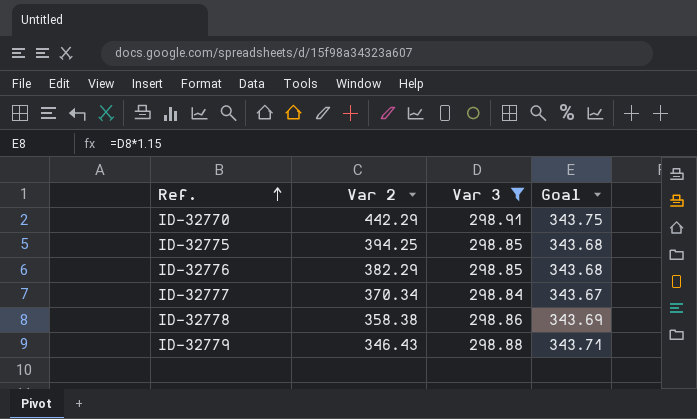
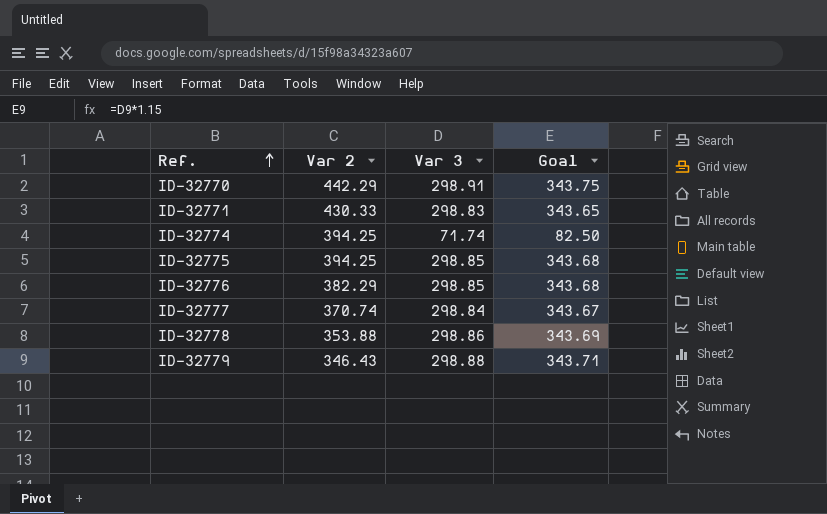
filter: Var 3 >= 298.84 -> none
ID-32777 | Var 2: 370.34 -> 370.74
ID-32778 | Var 2: 358.38 -> 353.88

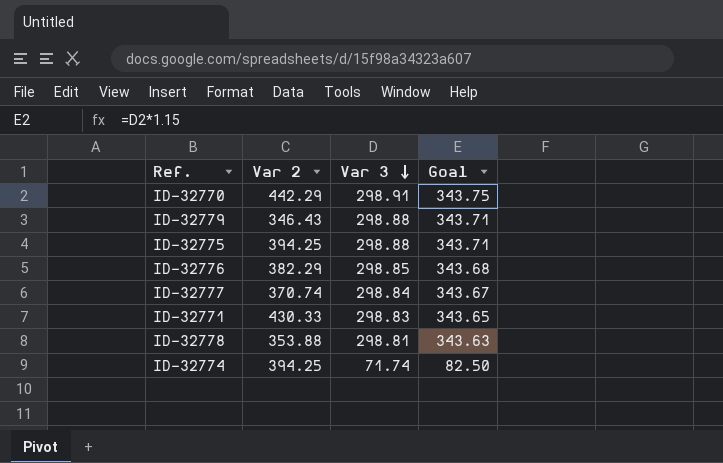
row order: Ref. ascending -> Var 3 descending
ID-32775 | Var 3: 298.85 -> 298.88
ID-32775 | Goal: 343.68 -> 343.71
ID-32778 | Var 3: 298.86 -> 298.81
ID-32778 | Goal: 343.69 -> 343.63

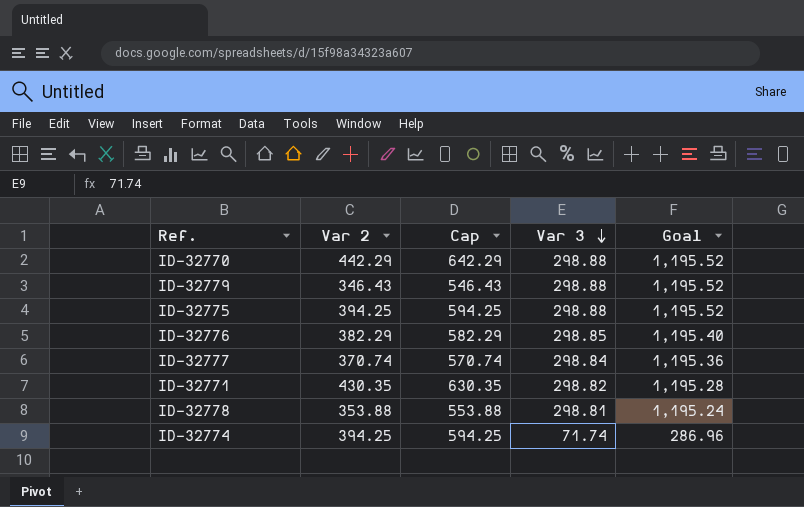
column Cap | formula: none -> [Var 2] + 200
column Goal | formula: [Var 3] * 1.15 -> [Var 3] * 4
ID-32770 | Var 3: 298.91 -> 298.88
ID-32771 | Var 2: 430.33 -> 430.35
ID-32771 | Var 3: 298.83 -> 298.82

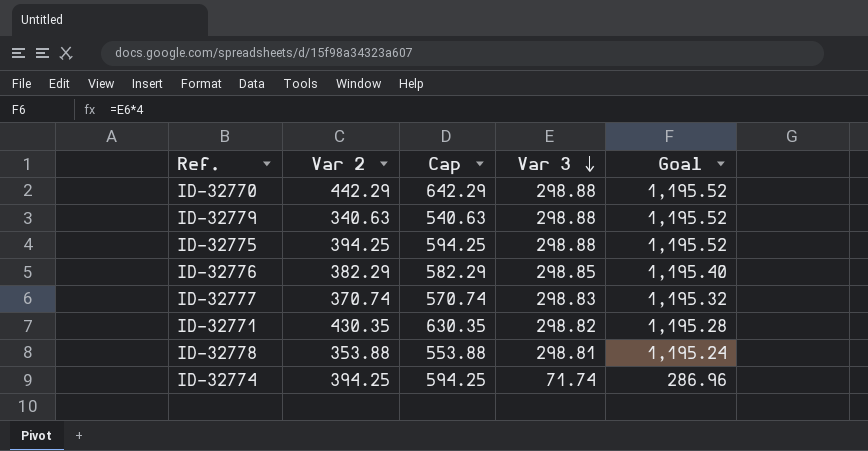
ID-32779 | Var 2: 346.43 -> 340.63
ID-32779 | Cap: 546.43 -> 540.63
ID-32777 | Var 3: 298.84 -> 298.83
ID-32777 | Goal: 1,195.36 -> 1,195.32

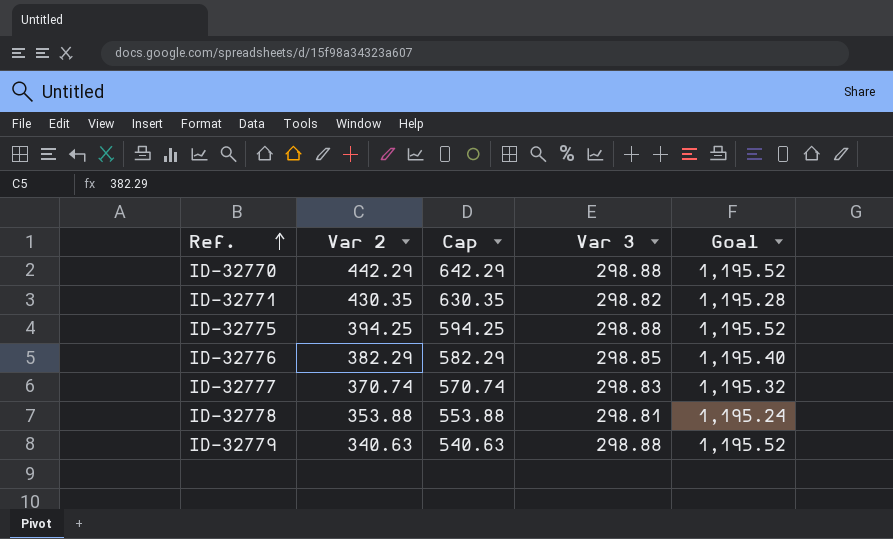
row order: Var 3 descending -> Ref. ascending
row ID-32774: 394.25 | 594.25 | 71.74 | 286.96 -> none

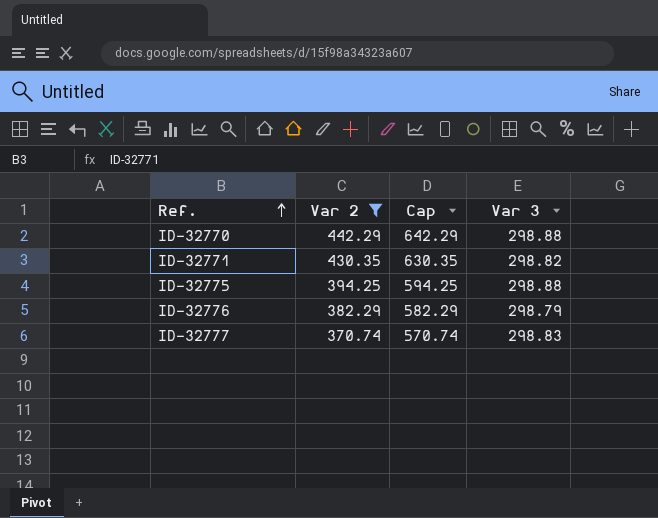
filter: none -> Var 2 >= 370.74
column Goal | formula: [Var 3] * 4 -> none
ID-32776 | Var 3: 298.85 -> 298.79

